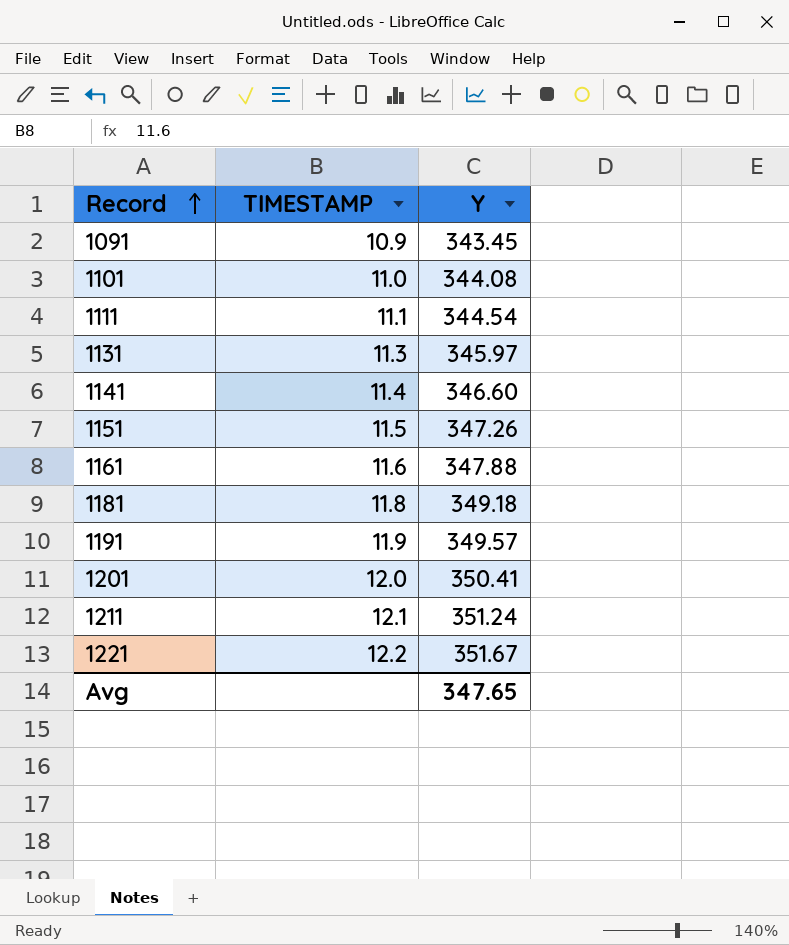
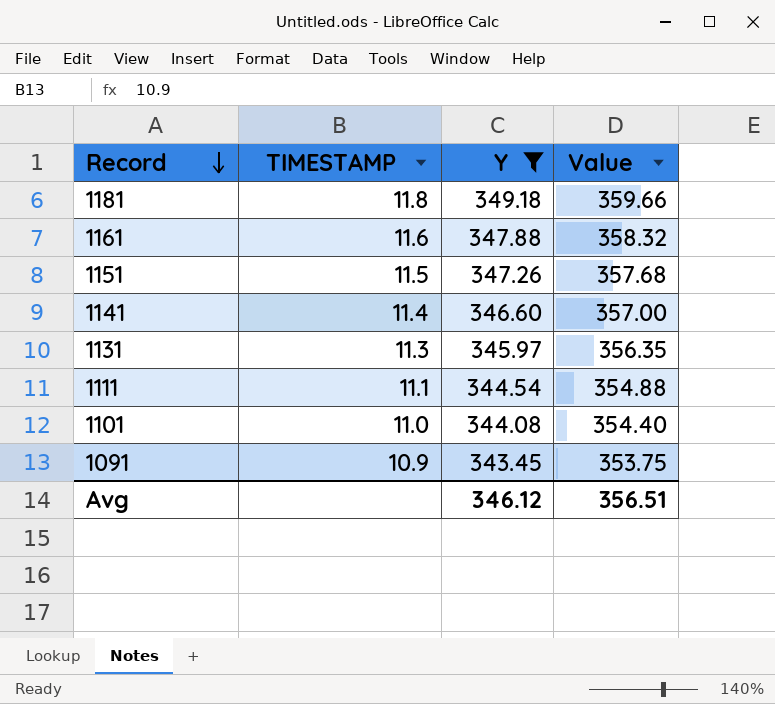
filter: none -> Y <= 349.18
row order: Record ascending -> Record descending
column Value | formula: none -> [Y] * 1.03
Avg | Y: 347.65 -> 346.12

